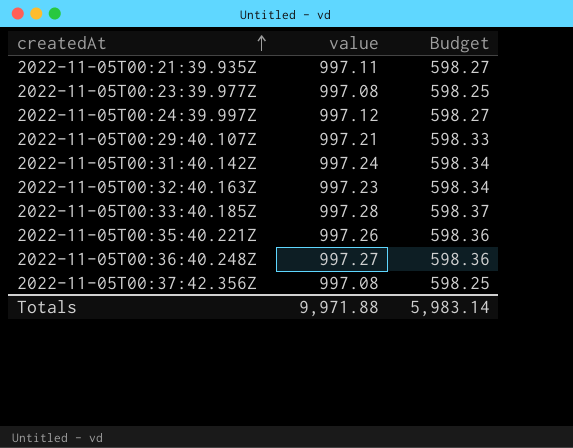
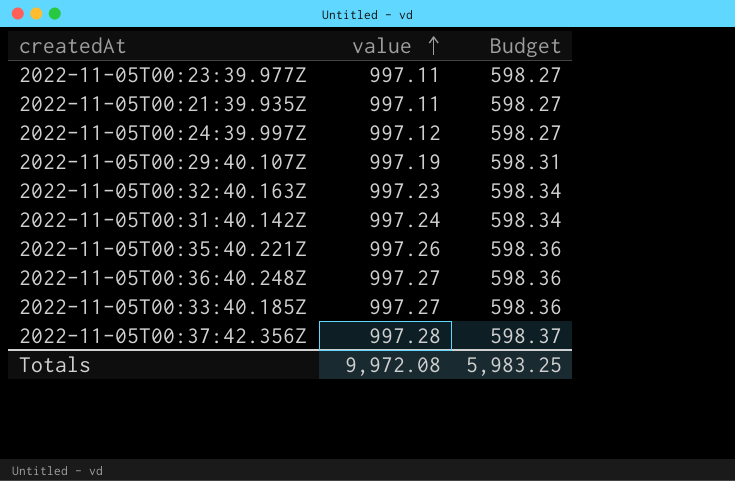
row order: createdAt ascending -> value ascending
2022-11-05T00:23:39.977Z | value: 997.08 -> 997.11
2022-11-05T00:23:39.977Z | Budget: 598.25 -> 598.27
2022-11-05T00:29:40.107Z | value: 997.21 -> 997.19
2022-11-05T00:29:40.107Z | Budget: 598.33 -> 598.31
2022-11-05T00:33:40.185Z | value: 997.28 -> 997.27
2022-11-05T00:33:40.185Z | Budget: 598.37 -> 598.36
2022-11-05T00:37:42.356Z | value: 997.08 -> 997.28
2022-11-05T00:37:42.356Z | Budget: 598.25 -> 598.37
Totals | value: 9,971.88 -> 9,972.08
Totals | Budget: 5,983.14 -> 5,983.25

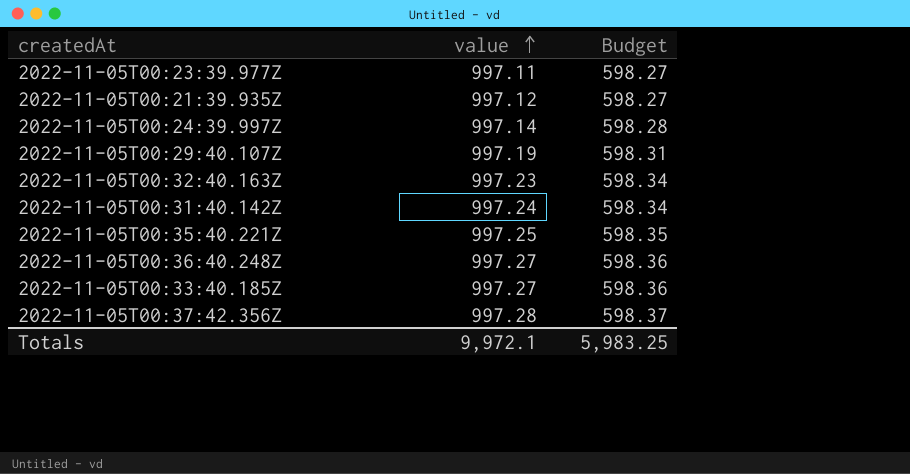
2022-11-05T00:21:39.935Z | value: 997.11 -> 997.12
2022-11-05T00:24:39.997Z | value: 997.12 -> 997.14
2022-11-05T00:24:39.997Z | Budget: 598.27 -> 598.28
2022-11-05T00:35:40.221Z | value: 997.26 -> 997.25
2022-11-05T00:35:40.221Z | Budget: 598.36 -> 598.35
Totals | value: 9,972.08 -> 9,972.1

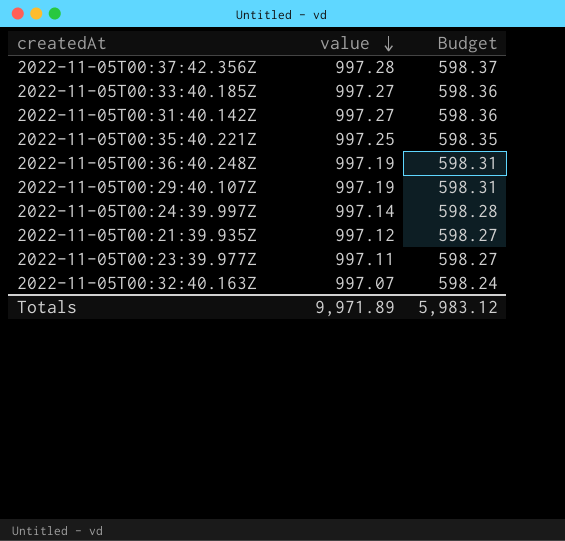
row order: value ascending -> value descending
2022-11-05T00:31:40.142Z | value: 997.24 -> 997.27
2022-11-05T00:31:40.142Z | Budget: 598.34 -> 598.36
2022-11-05T00:36:40.248Z | value: 997.27 -> 997.19
2022-11-05T00:36:40.248Z | Budget: 598.36 -> 598.31
2022-11-05T00:32:40.163Z | value: 997.23 -> 997.07
2022-11-05T00:32:40.163Z | Budget: 598.34 -> 598.24
Totals | value: 9,972.1 -> 9,971.89
Totals | Budget: 5,983.25 -> 5,983.12

